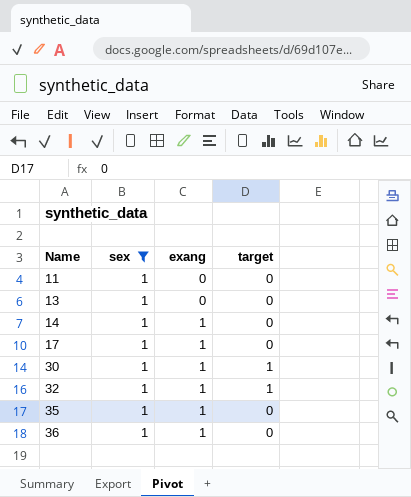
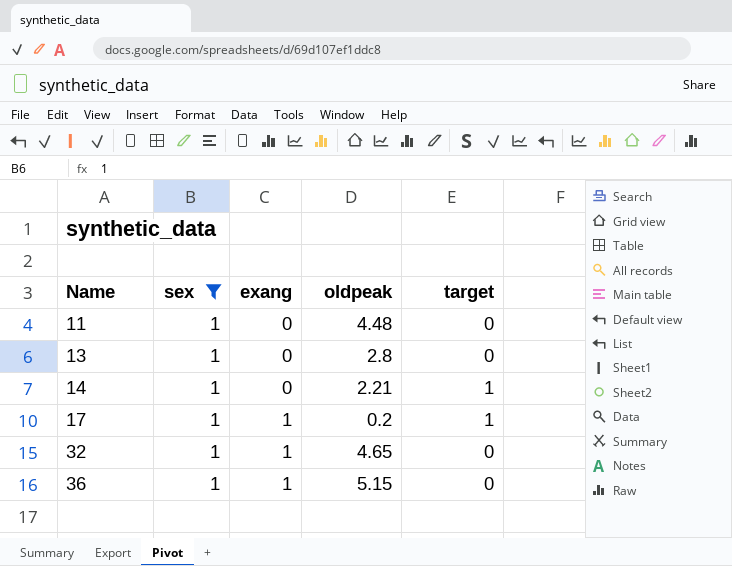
column oldpeak | position: none -> 4
row 30: 1 | 1 | 1 -> none
row 35: 1 | 1 | 0 -> none
14 | exang: 1 -> 0
14 | target: 0 -> 1
17 | target: 0 -> 1
32 | target: 1 -> 0

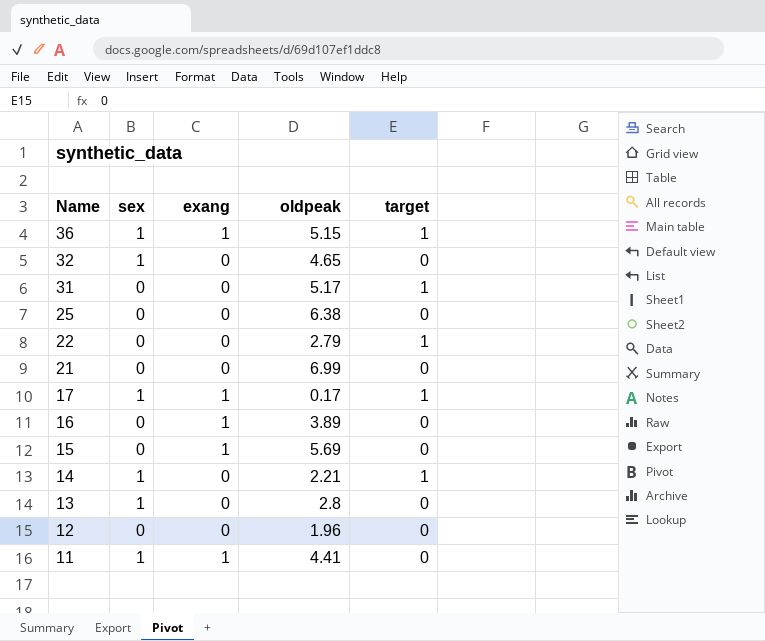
filter: sex = 1 -> none
row order: Name ascending -> Name descending
36 | target: 0 -> 1
32 | exang: 1 -> 0
17 | oldpeak: 0.2 -> 0.17
11 | exang: 0 -> 1
11 | oldpeak: 4.48 -> 4.41

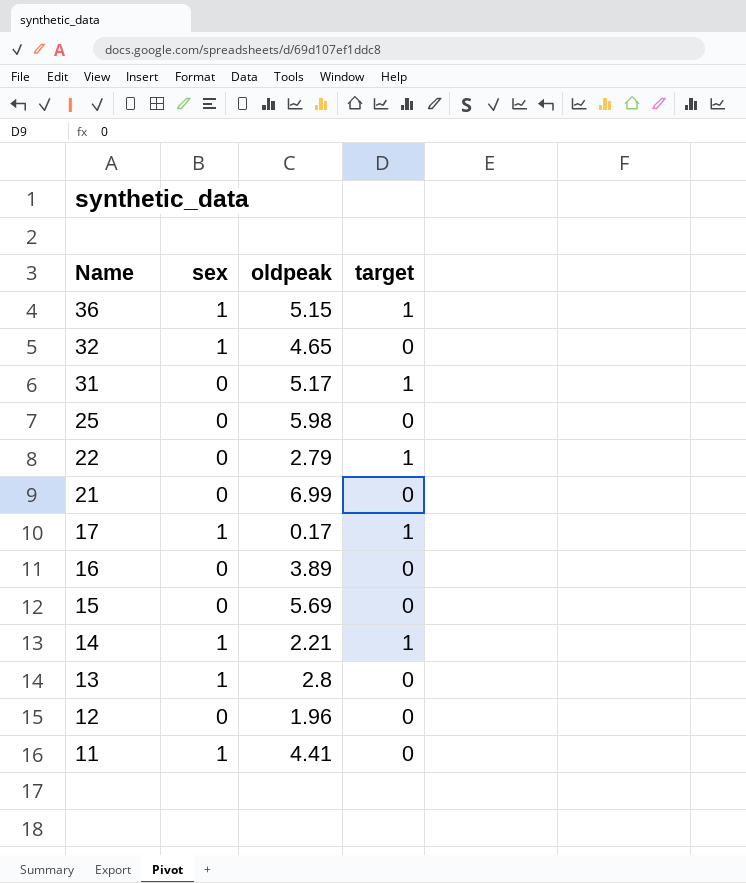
column exang | position: 3 -> none
25 | oldpeak: 6.38 -> 5.98

